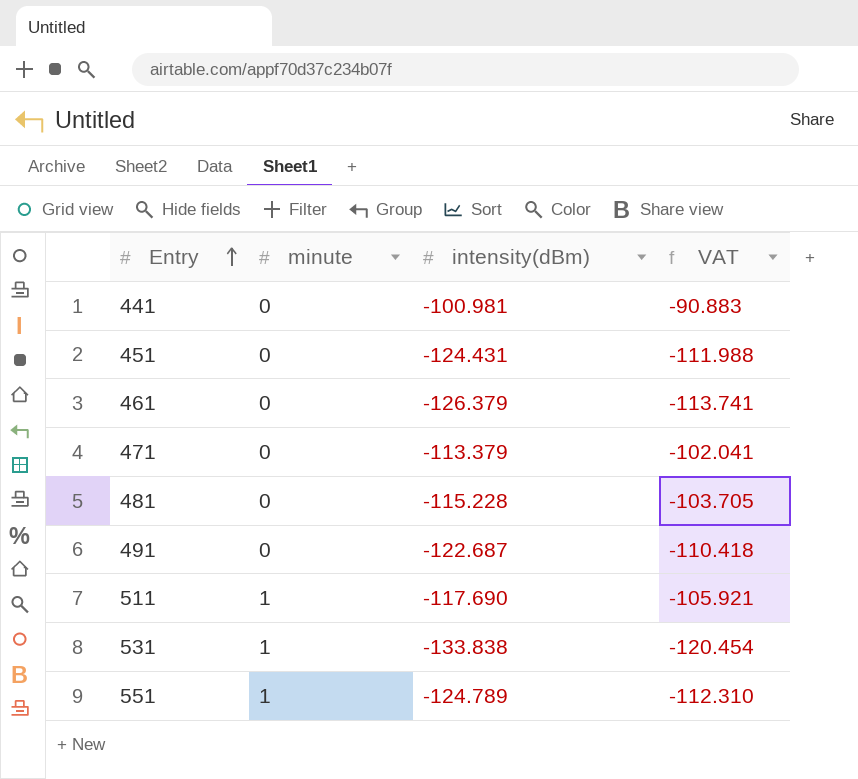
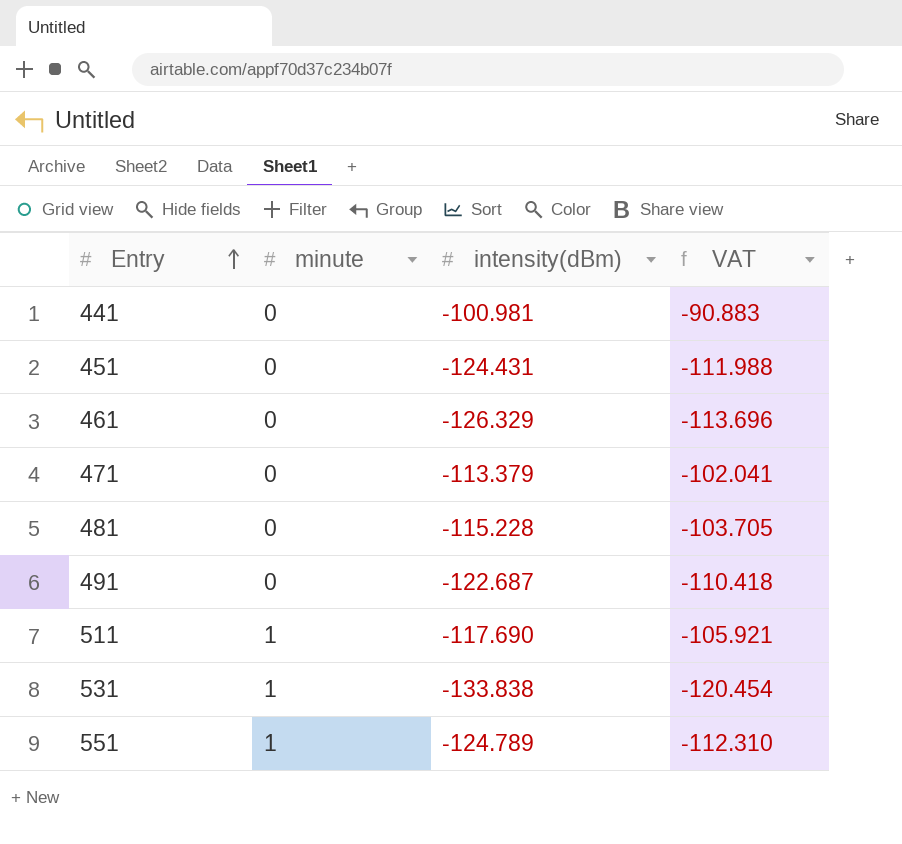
461 | intensity(dBm): -126.379 -> -126.329
461 | VAT: -113.741 -> -113.696

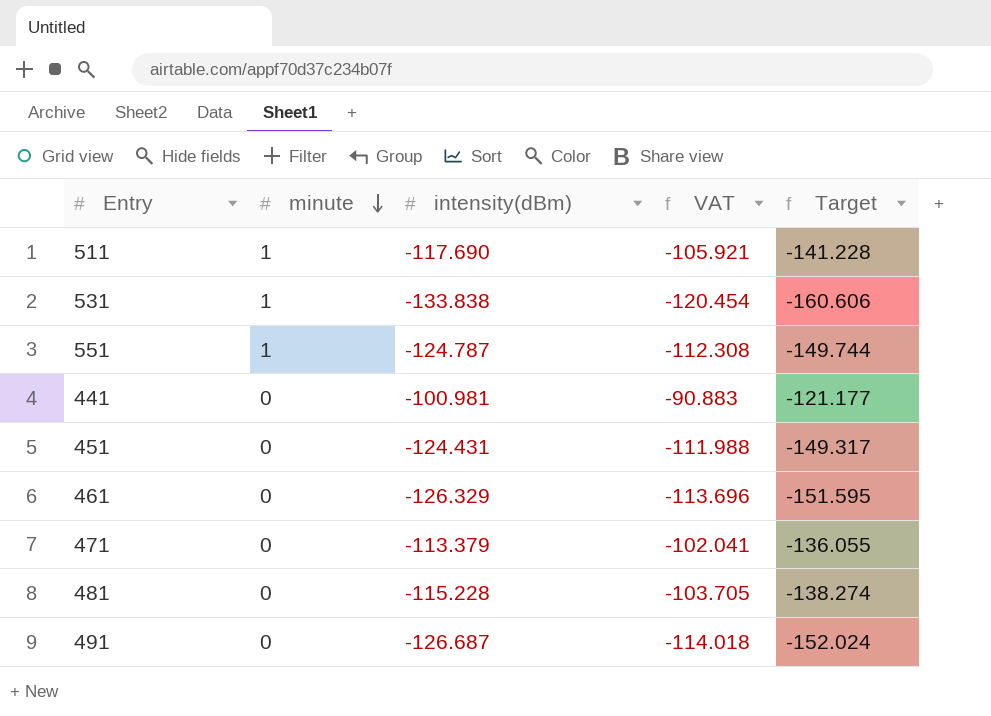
row order: Entry ascending -> minute descending
column Target | formula: none -> [intensity(dBm)] * 1.2
551 | intensity(dBm): -124.789 -> -124.787
551 | VAT: -112.310 -> -112.308
491 | intensity(dBm): -122.687 -> -126.687
491 | VAT: -110.418 -> -114.018

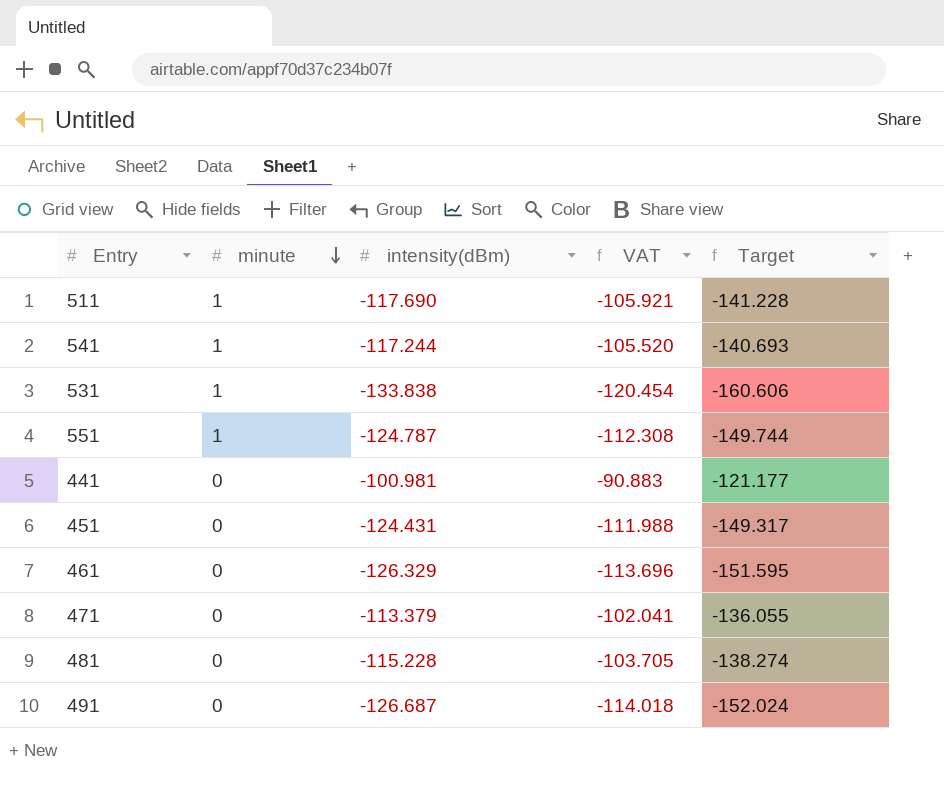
row 541: none -> 1 | -117.244 | -105.520 | -140.693

